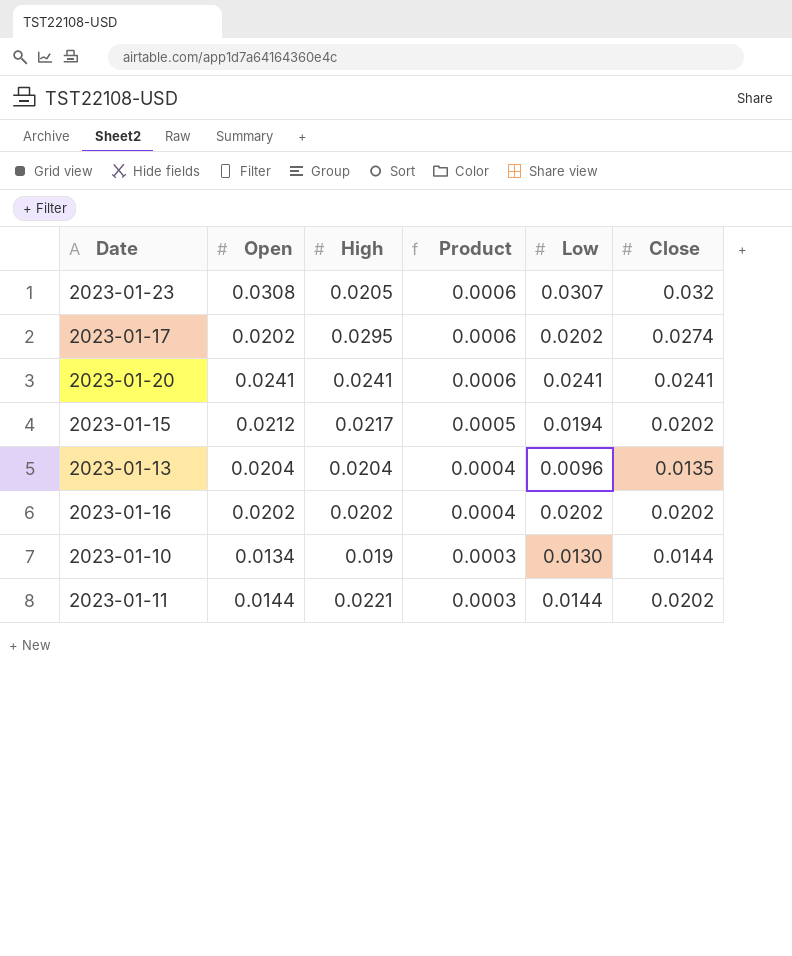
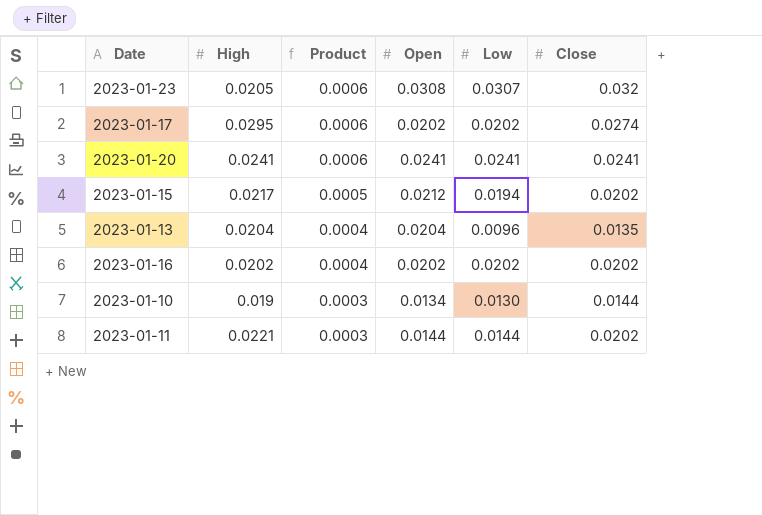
column Open | position: 2 -> 4

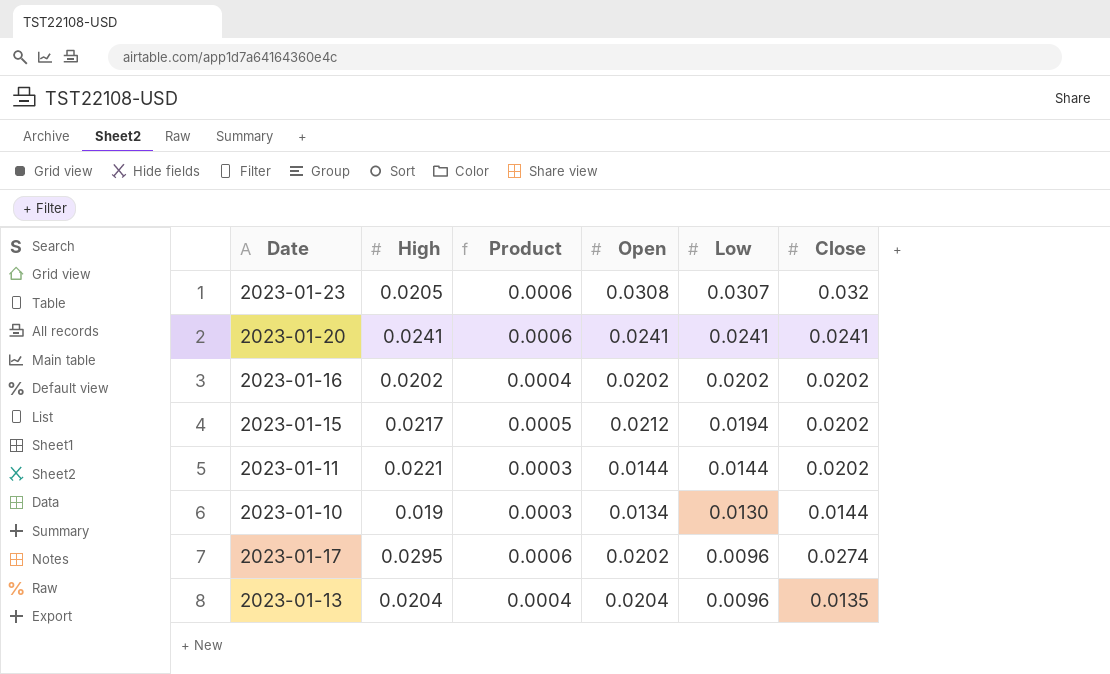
row order: Product descending -> Low descending
2023-01-17 | Low: 0.0202 -> 0.0096

